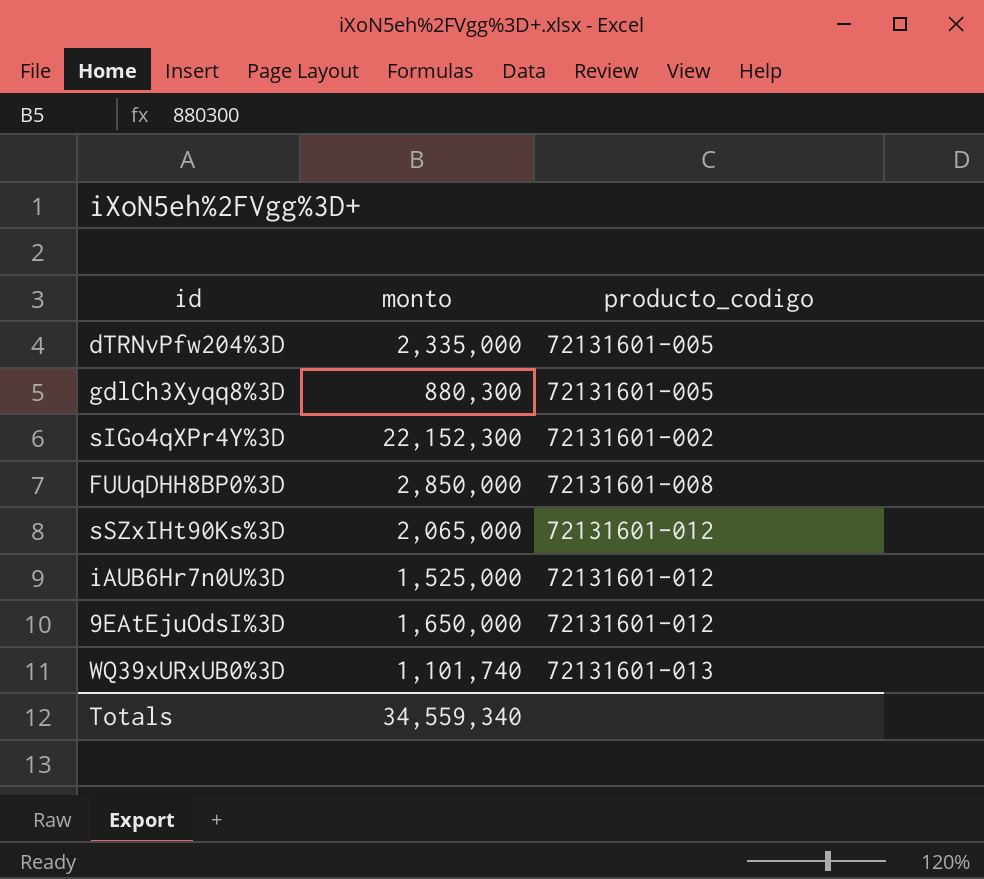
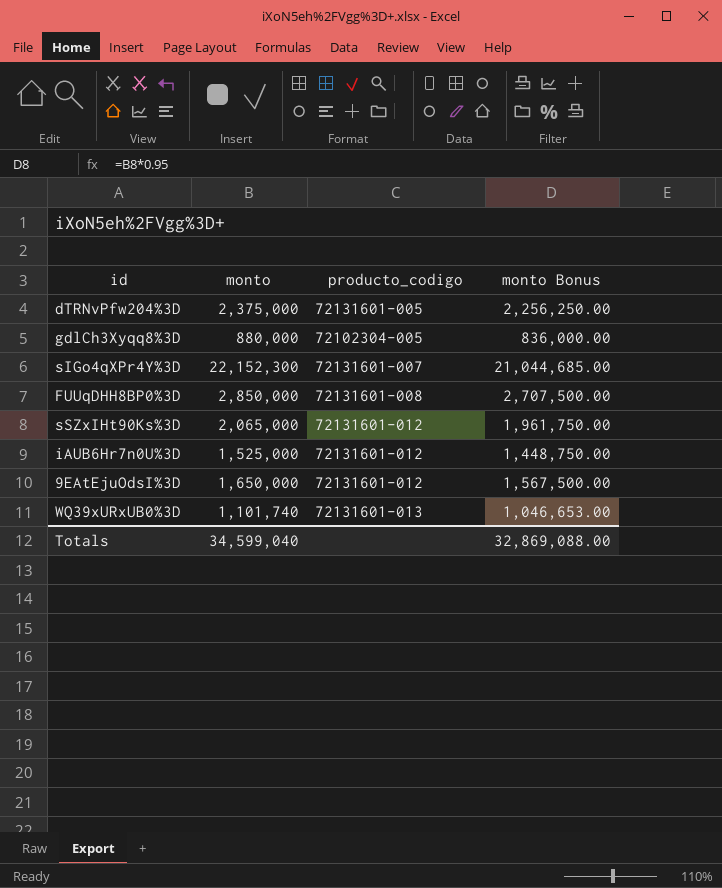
column monto Bonus | formula: none -> [monto] * 0.95
dTRNvPfw204%3D | monto: 2,335,000 -> 2,375,000
gdlCh3Xyqq8%3D | monto: 880,300 -> 880,000
gdlCh3Xyqq8%3D | producto_codigo: 72131601-005 -> 72102304-005
sIGo4qXPr4Y%3D | producto_codigo: 72131601-002 -> 72131601-007
Totals | monto: 34,559,340 -> 34,599,040

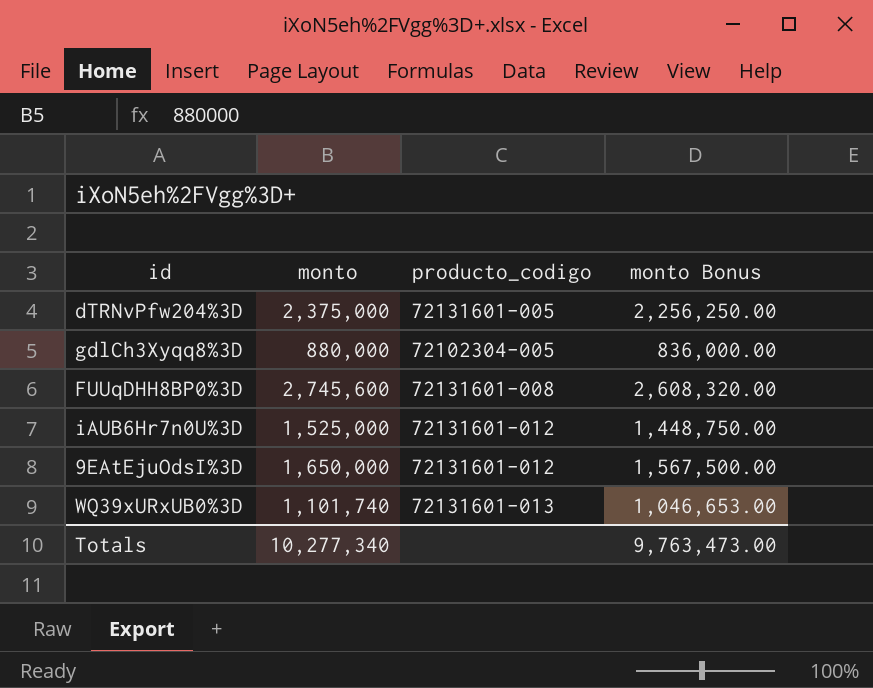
row sIGo4qXPr4Y%3D: 22,152,300 | 72131601-007 | 21,044,685.00 -> none
row sSZxIHt90Ks%3D: 2,065,000 | 72131601-012 | 1,961,750.00 -> none
FUUqDHH8BP0%3D | monto: 2,850,000 -> 2,745,600
FUUqDHH8BP0%3D | monto Bonus: 2,707,500.00 -> 2,608,320.00
Totals | monto: 34,599,040 -> 10,277,340
Totals | monto Bonus: 32,869,088.00 -> 9,763,473.00

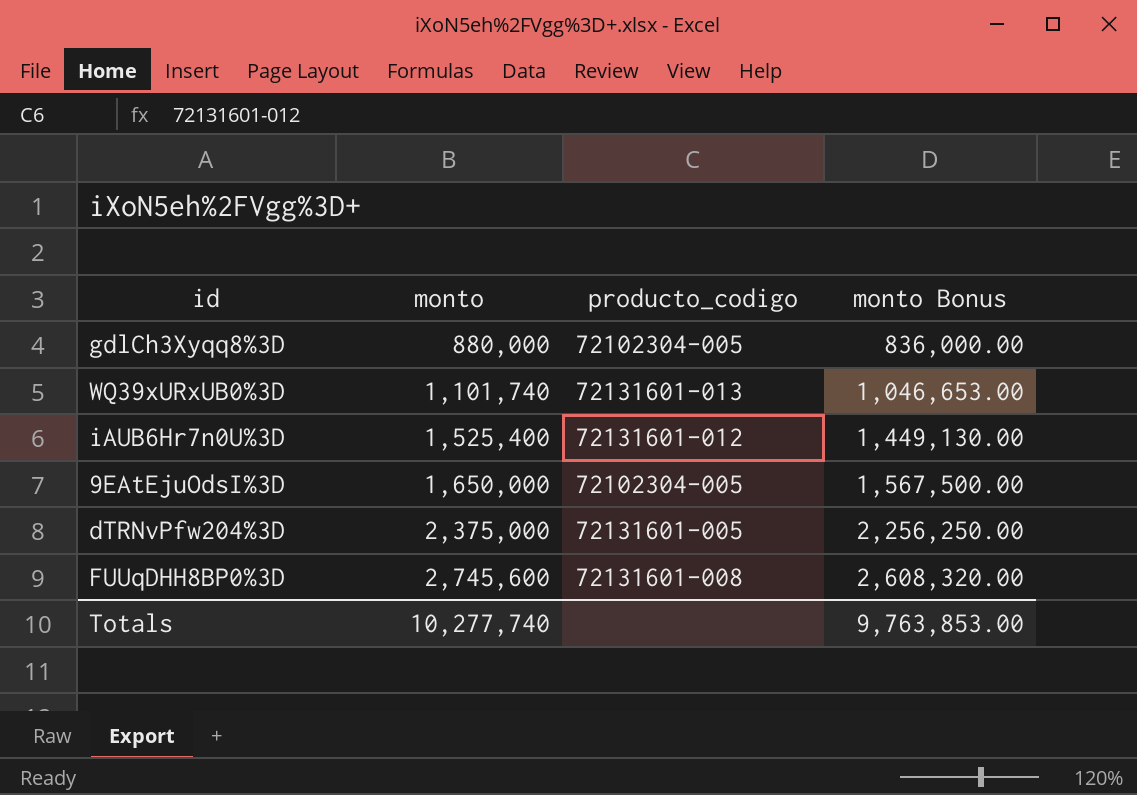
row order: none -> monto ascending
iAUB6Hr7n0U%3D | monto: 1,525,000 -> 1,525,400
iAUB6Hr7n0U%3D | monto Bonus: 1,448,750.00 -> 1,449,130.00
9EAtEjuOdsI%3D | producto_codigo: 72131601-012 -> 72102304-005
Totals | monto: 10,277,340 -> 10,277,740
Totals | monto Bonus: 9,763,473.00 -> 9,763,853.00

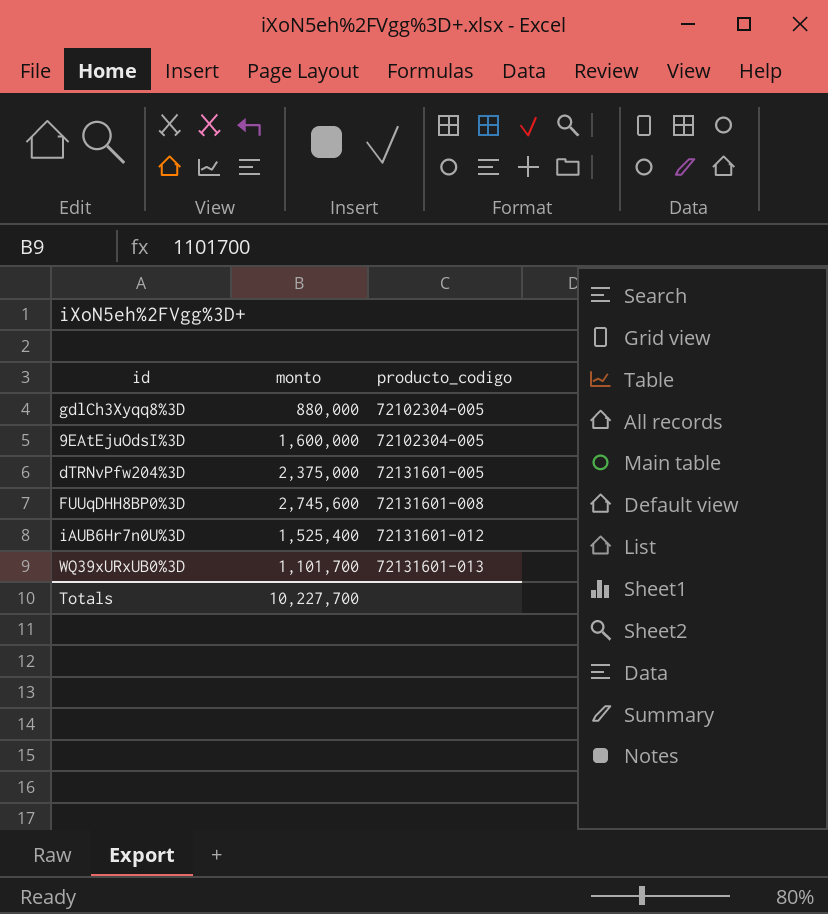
row order: monto ascending -> producto_codigo ascending
column monto Bonus | formula: [monto] * 0.95 -> none
9EAtEjuOdsI%3D | monto: 1,650,000 -> 1,600,000
WQ39xURxUB0%3D | monto: 1,101,740 -> 1,101,700
Totals | monto: 10,277,740 -> 10,227,700

